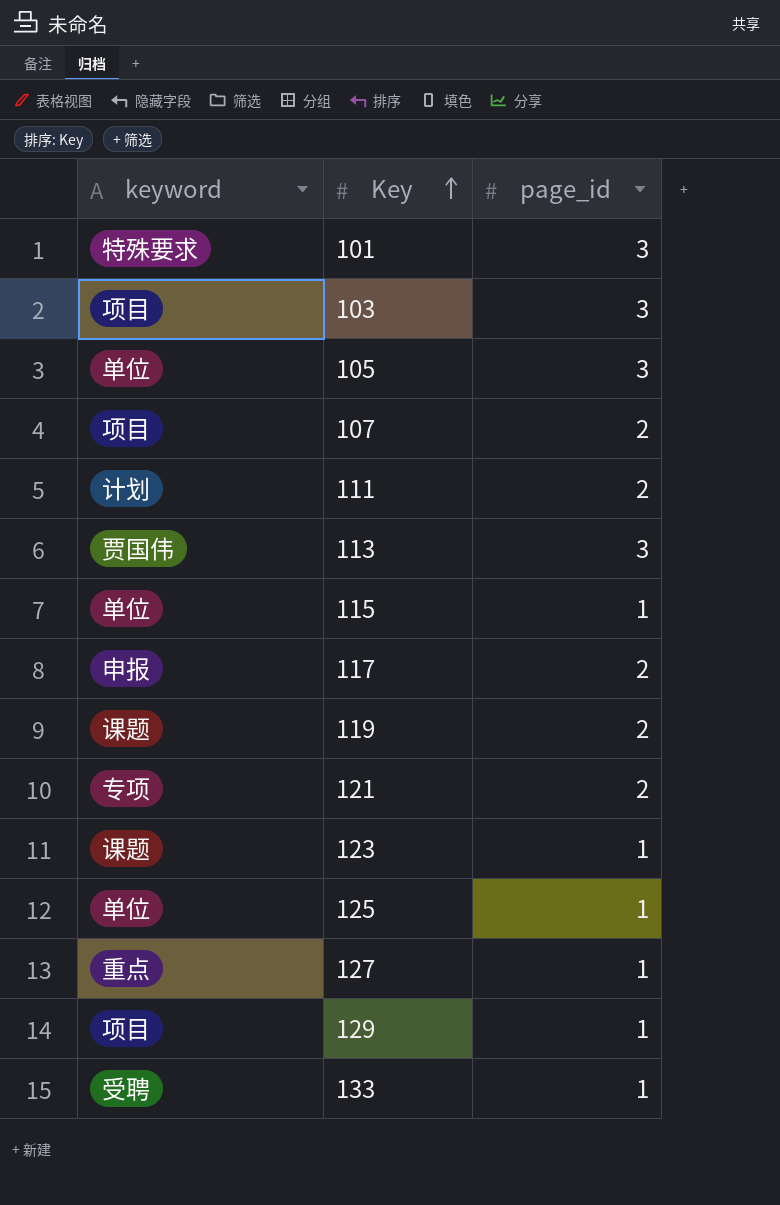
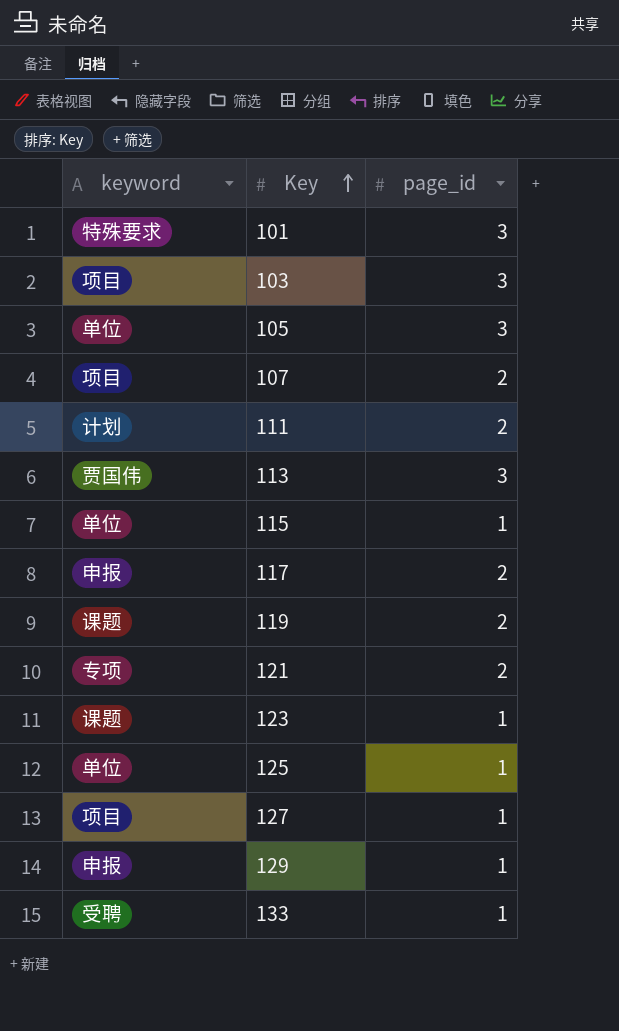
127 | keyword: 重点 -> 项目
129 | keyword: 项目 -> 申报

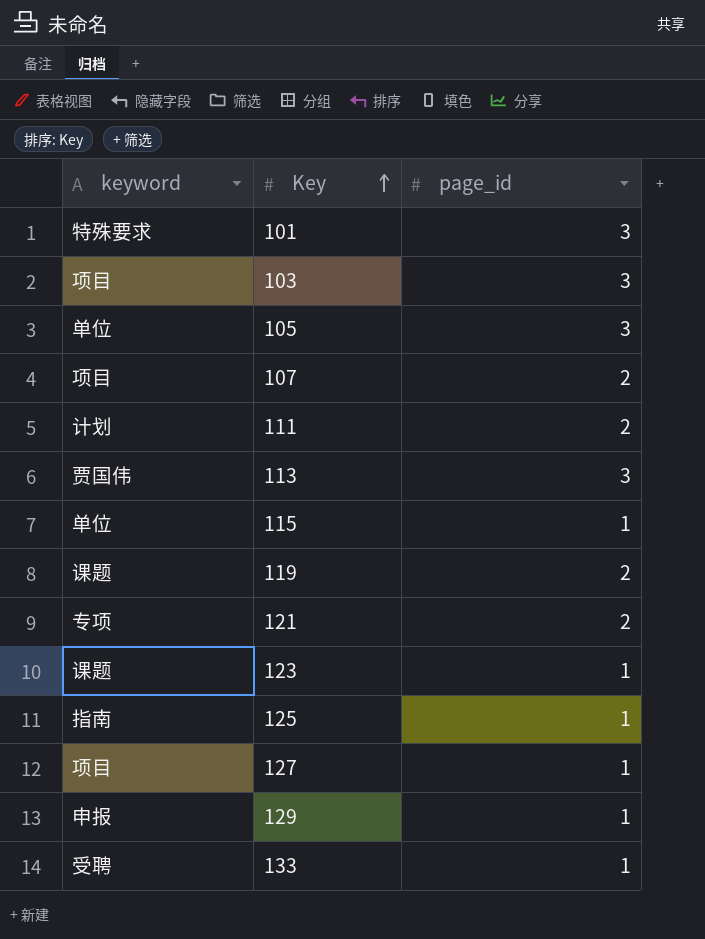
row 117: 申报 | 2 -> none
125 | keyword: 单位 -> 指南

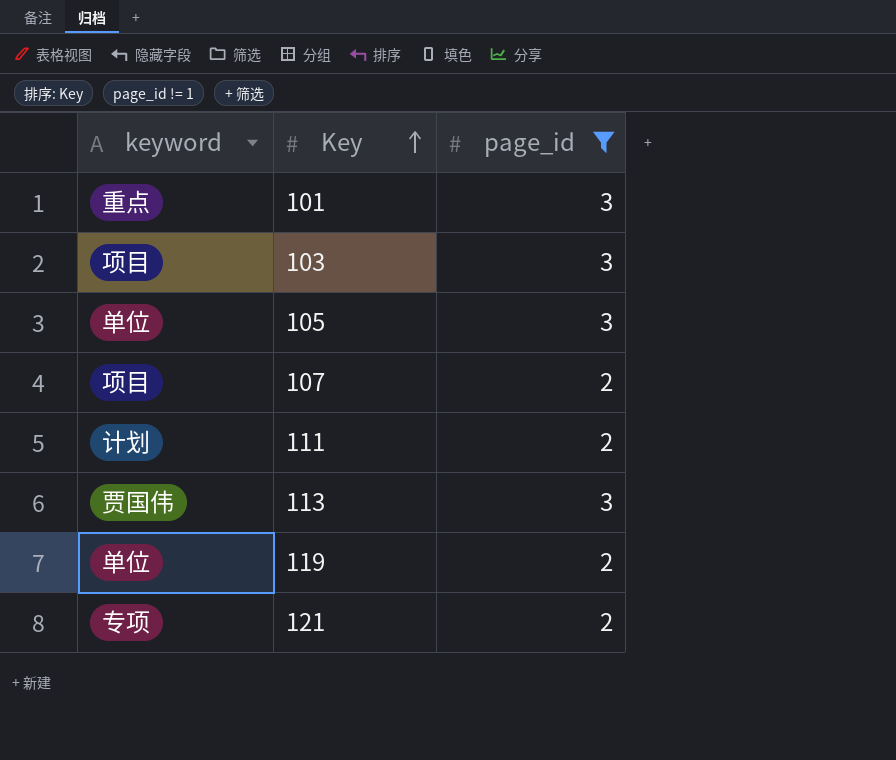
filter: none -> page_id != 1
101 | keyword: 特殊要求 -> 重点
119 | keyword: 课题 -> 单位

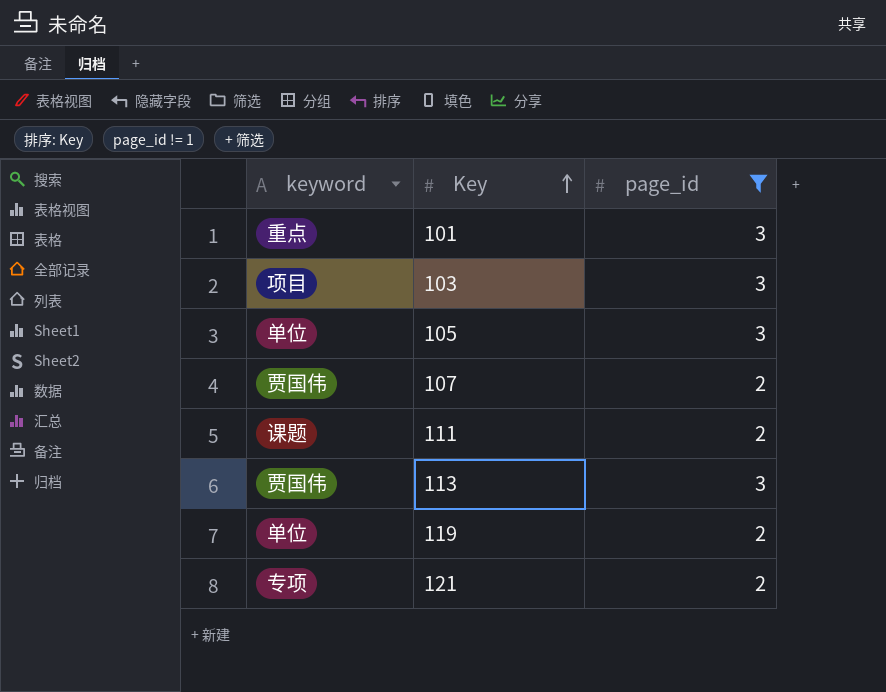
107 | keyword: 项目 -> 贾国伟
111 | keyword: 计划 -> 课题

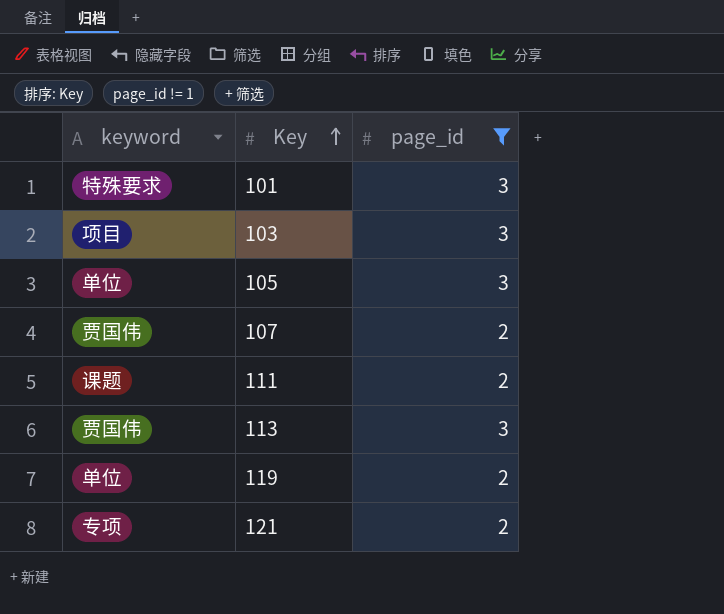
101 | keyword: 重点 -> 特殊要求

